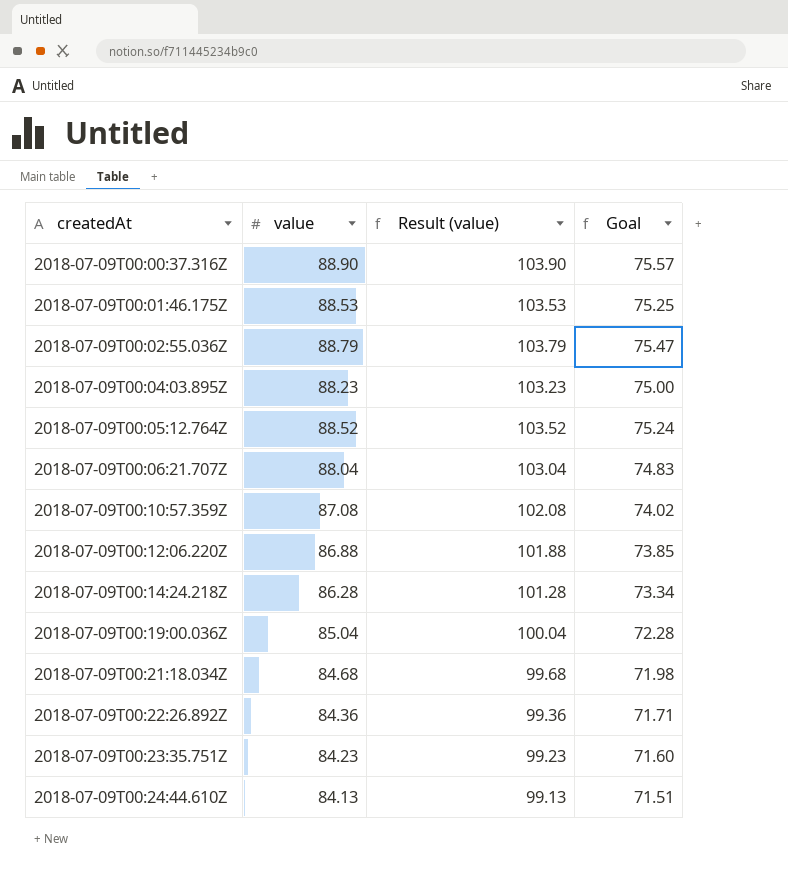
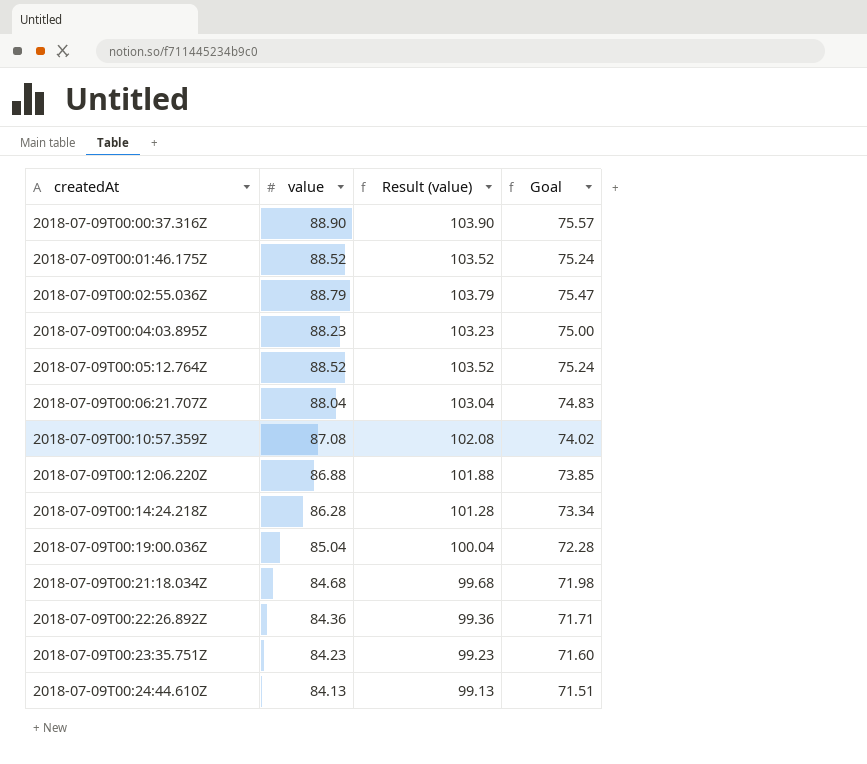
2018-07-09T00:01:46.175Z | value: 88.53 -> 88.52
2018-07-09T00:01:46.175Z | Result (value): 103.53 -> 103.52
2018-07-09T00:01:46.175Z | Goal: 75.25 -> 75.24

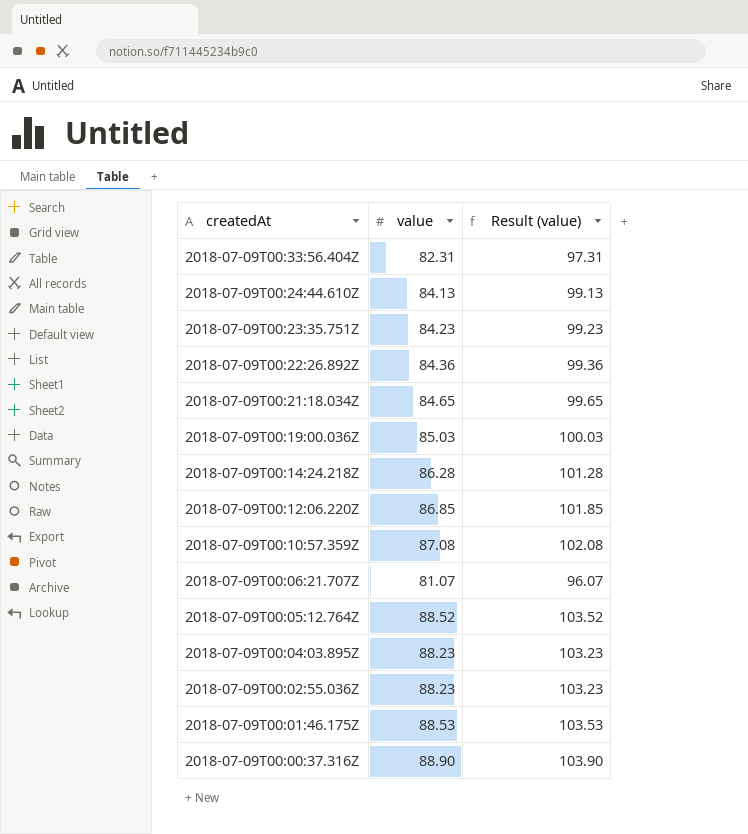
row order: createdAt ascending -> createdAt descending
column Goal | formula: [value] * 0.85 -> none
row 2018-07-09T00:33:56.404Z: none -> 82.31 | 97.31
2018-07-09T00:21:18.034Z | value: 84.68 -> 84.65
2018-07-09T00:21:18.034Z | Result (value): 99.68 -> 99.65
2018-07-09T00:19:00.036Z | value: 85.04 -> 85.03
2018-07-09T00:19:00.036Z | Result (value): 100.04 -> 100.03
2018-07-09T00:12:06.220Z | value: 86.88 -> 86.85
2018-07-09T00:12:06.220Z | Result (value): 101.88 -> 101.85
2018-07-09T00:06:21.707Z | value: 88.04 -> 81.07
2018-07-09T00:06:21.707Z | Result (value): 103.04 -> 96.07
2018-07-09T00:02:55.036Z | value: 88.79 -> 88.23
2018-07-09T00:02:55.036Z | Result (value): 103.79 -> 103.23
2018-07-09T00:01:46.175Z | value: 88.52 -> 88.53
2018-07-09T00:01:46.175Z | Result (value): 103.52 -> 103.53

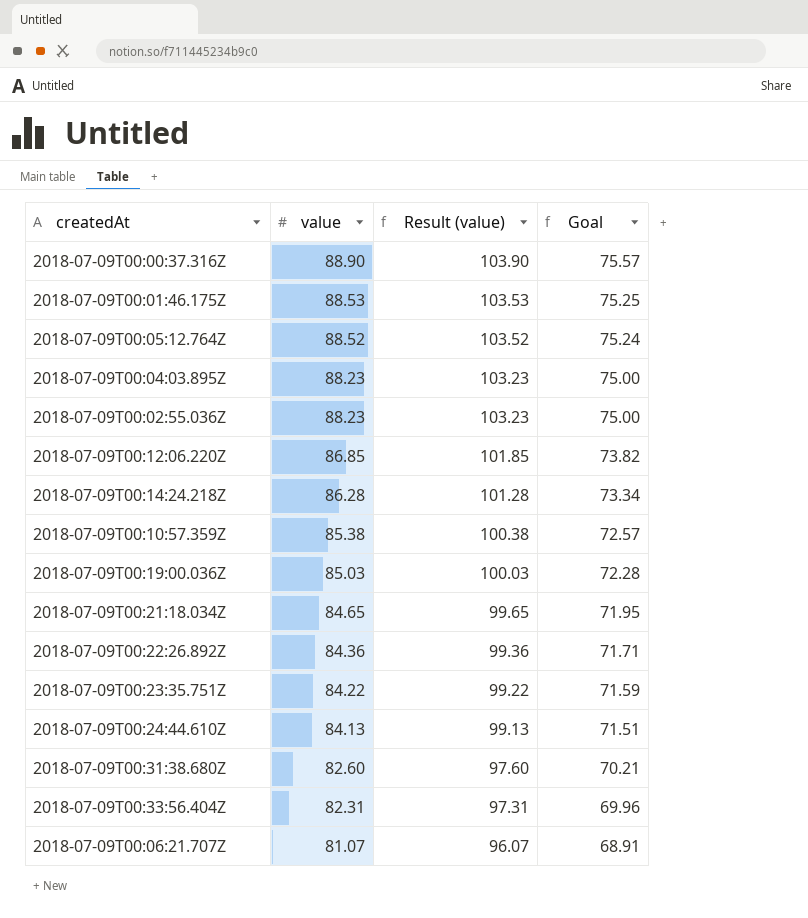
row order: createdAt descending -> value descending
column Goal | formula: none -> [value] * 0.85
2018-07-09T00:10:57.359Z | value: 87.08 -> 85.38
2018-07-09T00:10:57.359Z | Result (value): 102.08 -> 100.38
2018-07-09T00:23:35.751Z | value: 84.23 -> 84.22
2018-07-09T00:23:35.751Z | Result (value): 99.23 -> 99.22
row 2018-07-09T00:31:38.680Z: none -> 82.60 | 97.60 | 70.21

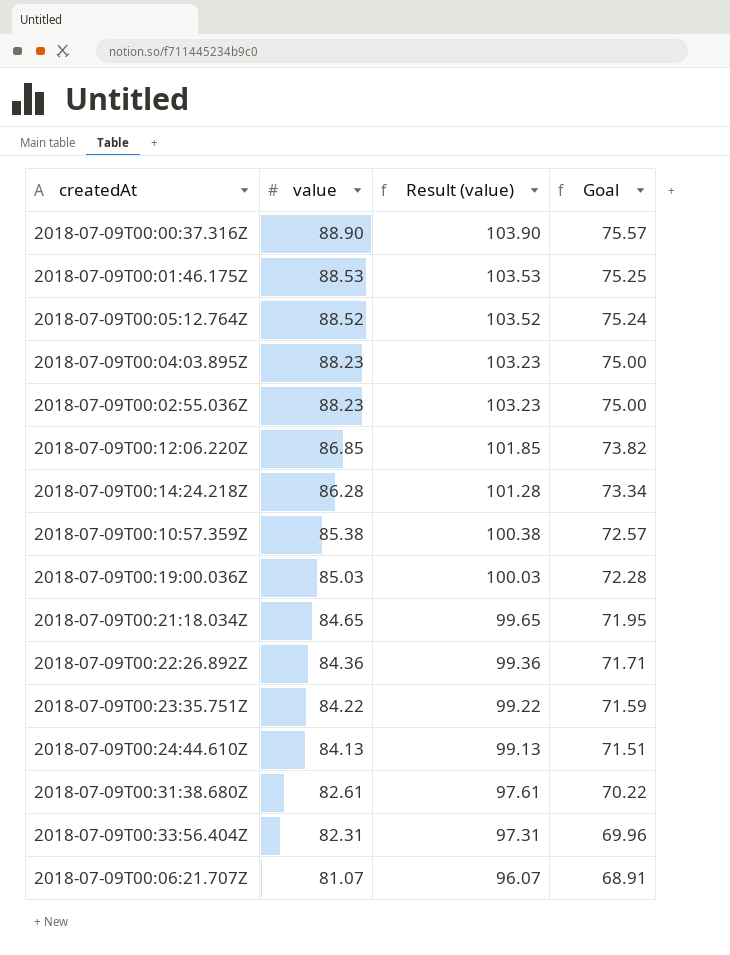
2018-07-09T00:31:38.680Z | value: 82.60 -> 82.61
2018-07-09T00:31:38.680Z | Result (value): 97.60 -> 97.61
2018-07-09T00:31:38.680Z | Goal: 70.21 -> 70.22

